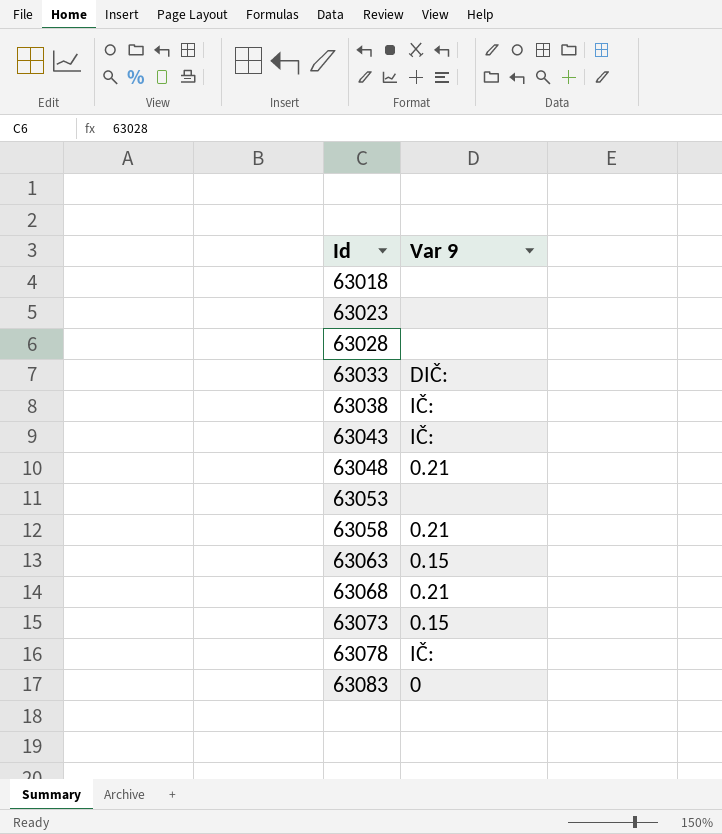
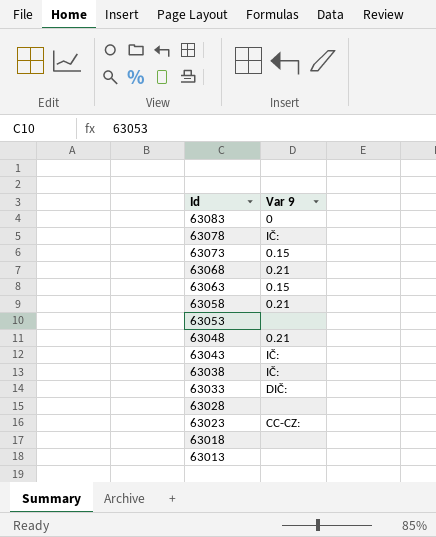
row order: Id ascending -> Id descending
63023 | Var 9: none -> CC-CZ:
row 63013: none -> none

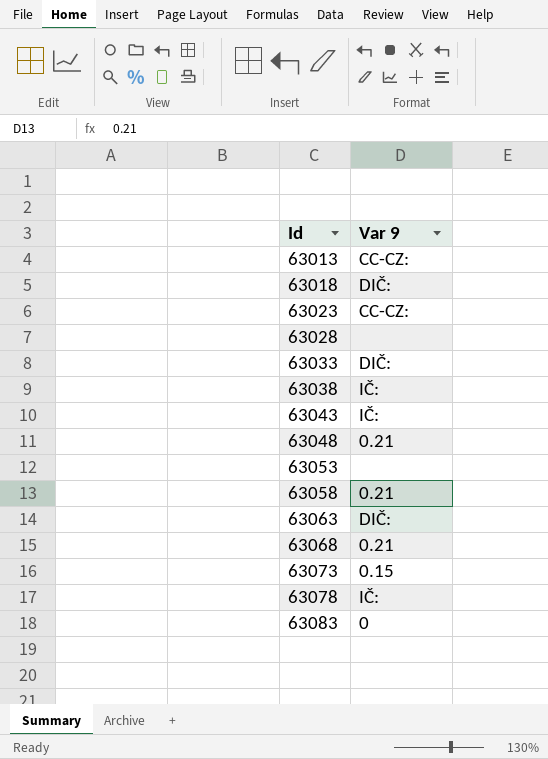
row order: Id descending -> Id ascending
63013 | Var 9: none -> CC-CZ:
63018 | Var 9: none -> DIČ:
63063 | Var 9: 0.15 -> DIČ:

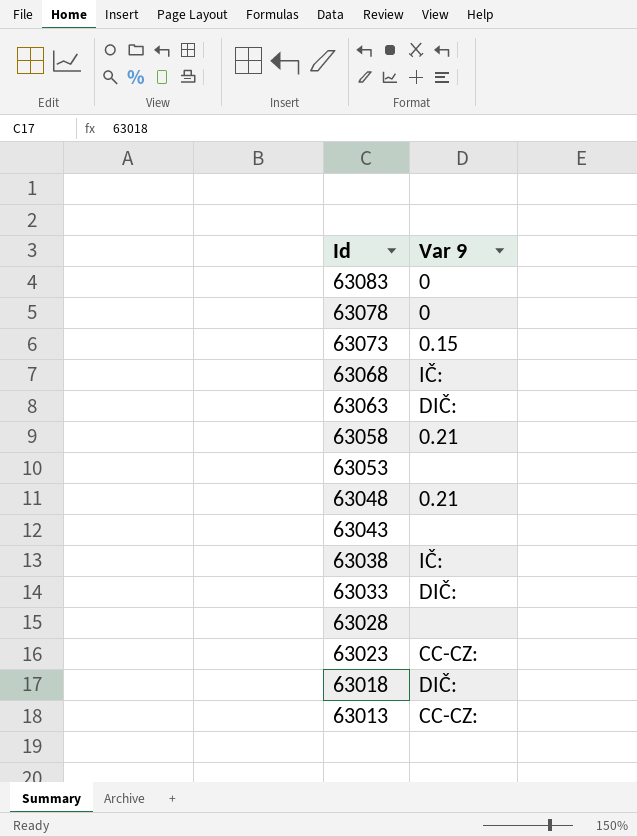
row order: Id ascending -> Id descending
63078 | Var 9: IČ: -> 0
63068 | Var 9: 0.21 -> IČ:
63043 | Var 9: IČ: -> none

